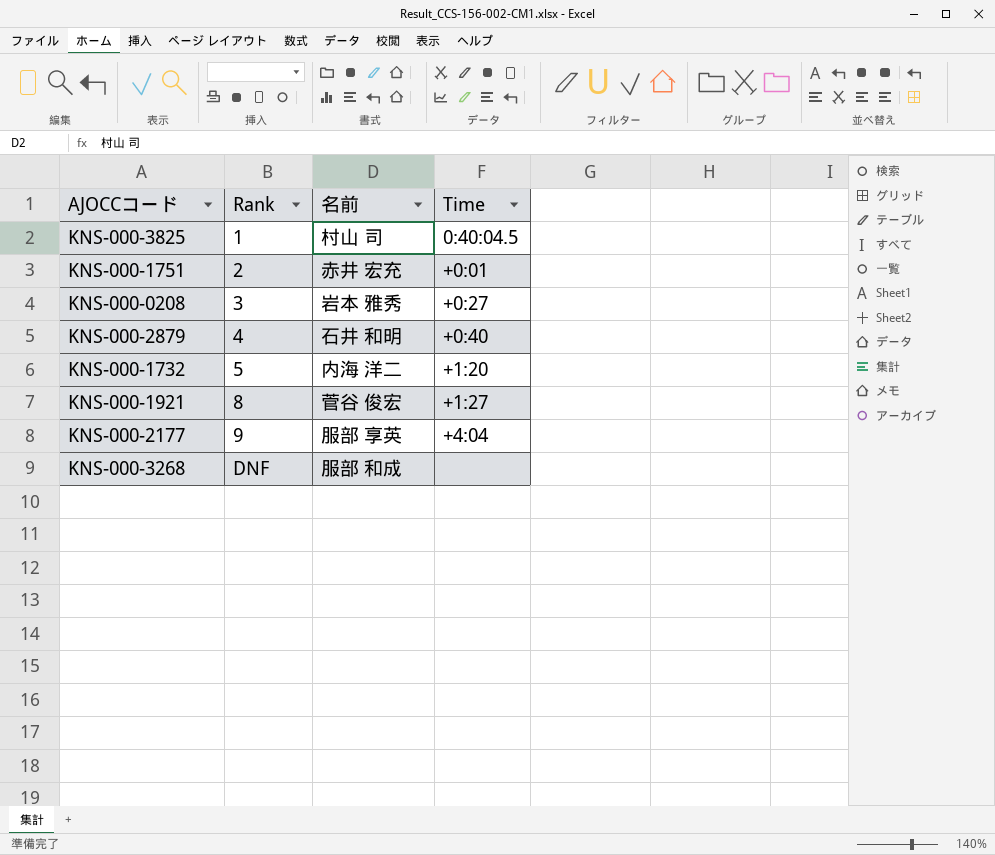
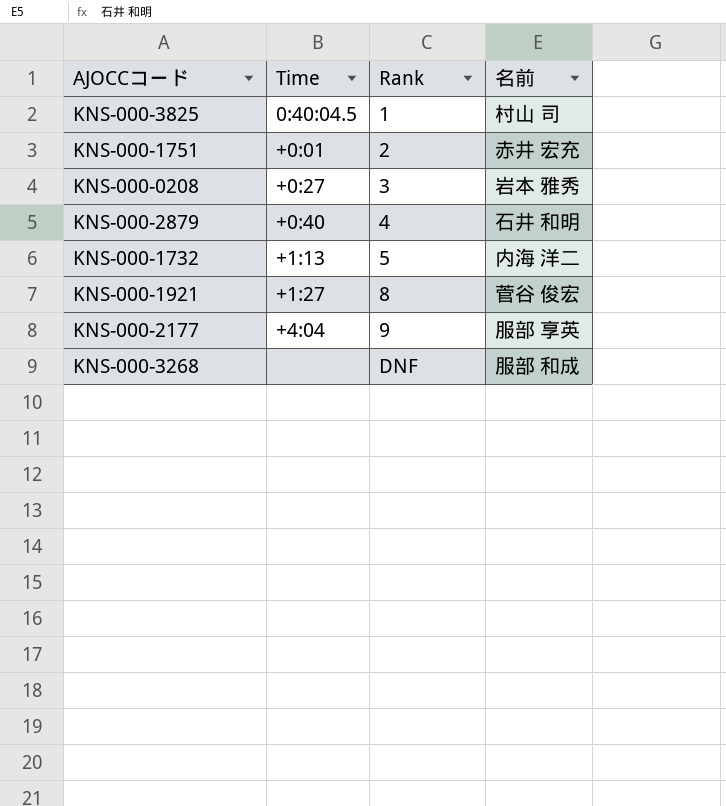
column Time | position: 4 -> 2
KNS-000-1732 | Time: +1:20 -> +1:13

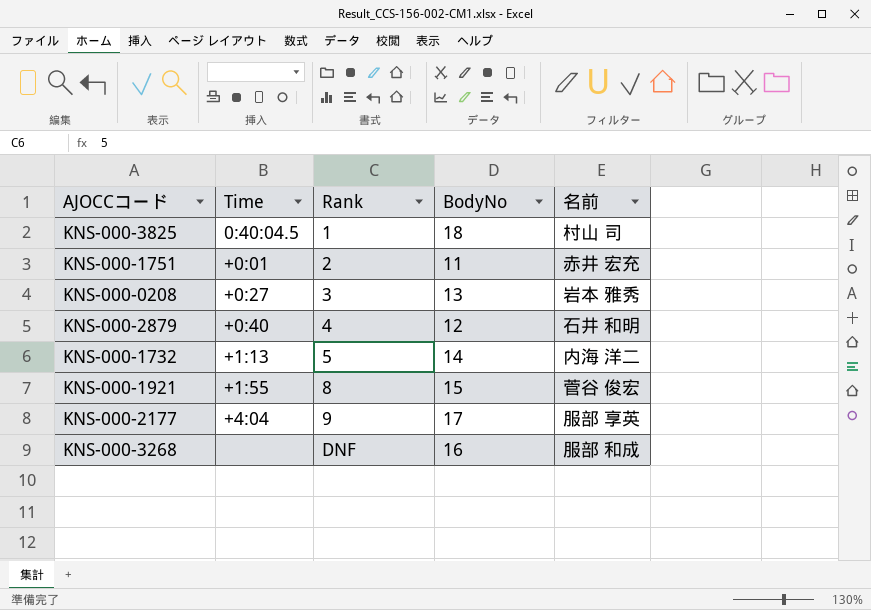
column BodyNo | position: none -> 4
KNS-000-1921 | Time: +1:27 -> +1:55

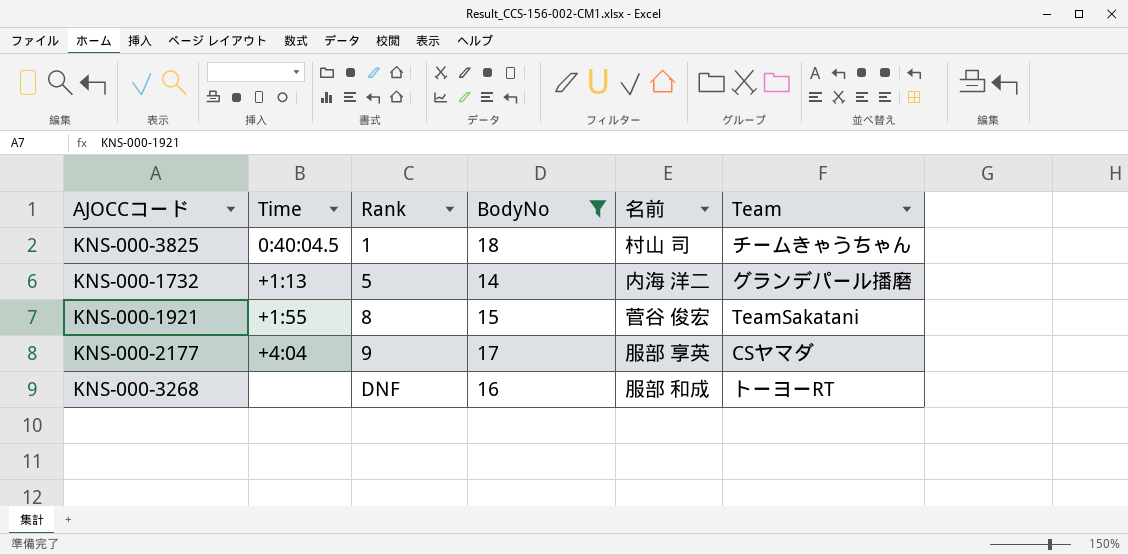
filter: none -> BodyNo >= 14
column Team | position: none -> 6

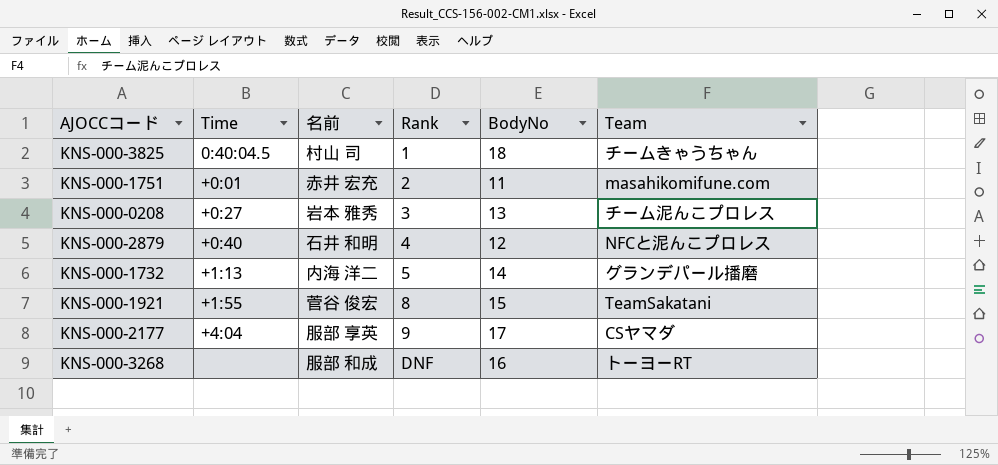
filter: BodyNo >= 14 -> none
column 名前 | position: 5 -> 3

